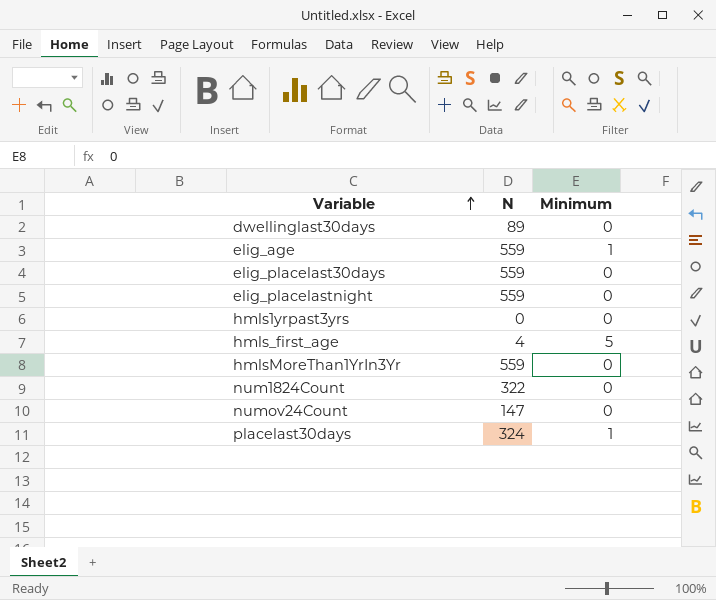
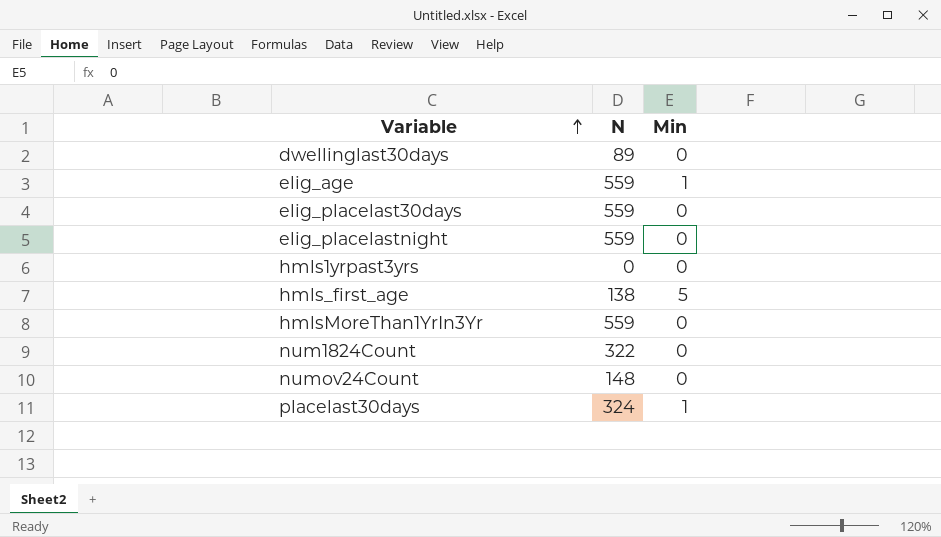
column name: Minimum -> Min
hmls_first_age | N: 4 -> 138
numov24Count | N: 147 -> 148

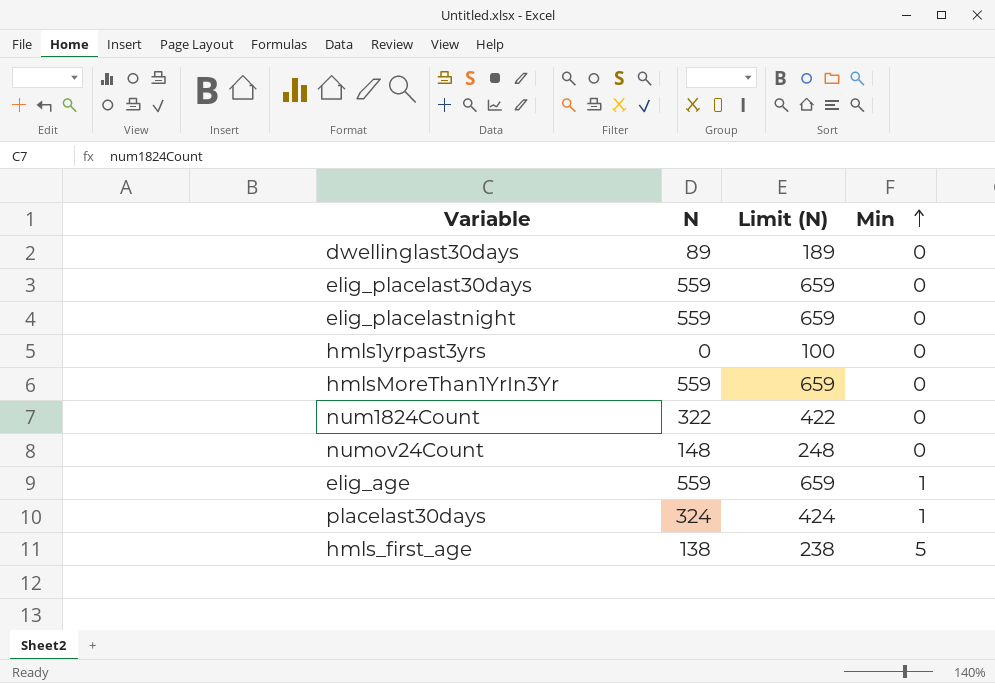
row order: Variable ascending -> Min ascending
column Limit (N) | formula: none -> [N] + 100

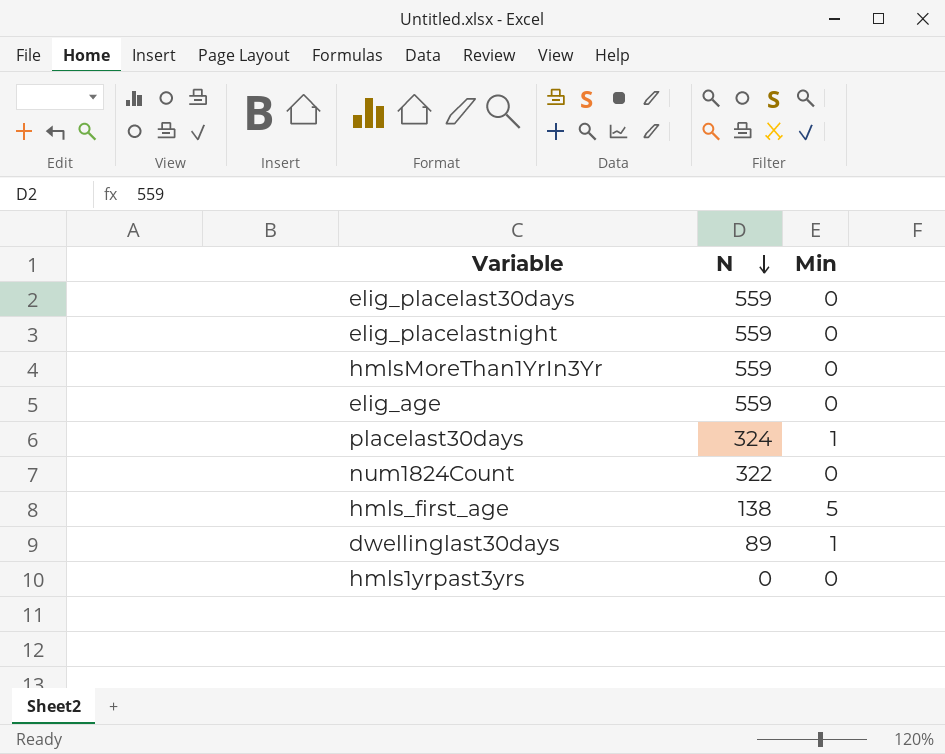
row order: Min ascending -> N descending
column Limit (N) | formula: [N] + 100 -> none
row numov24Count: 148 | 248 | 0 -> none
elig_age | Min: 1 -> 0
dwellinglast30days | Min: 0 -> 1

